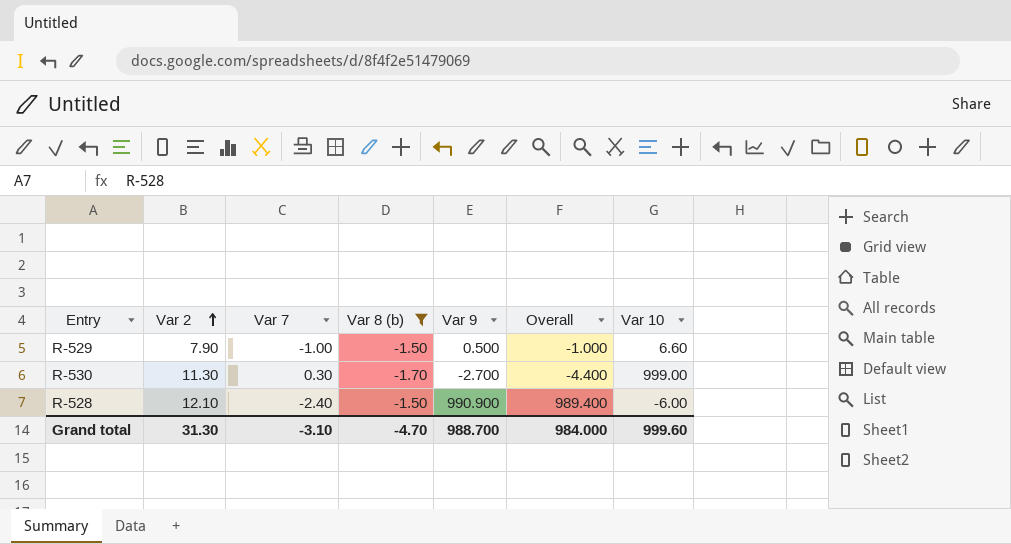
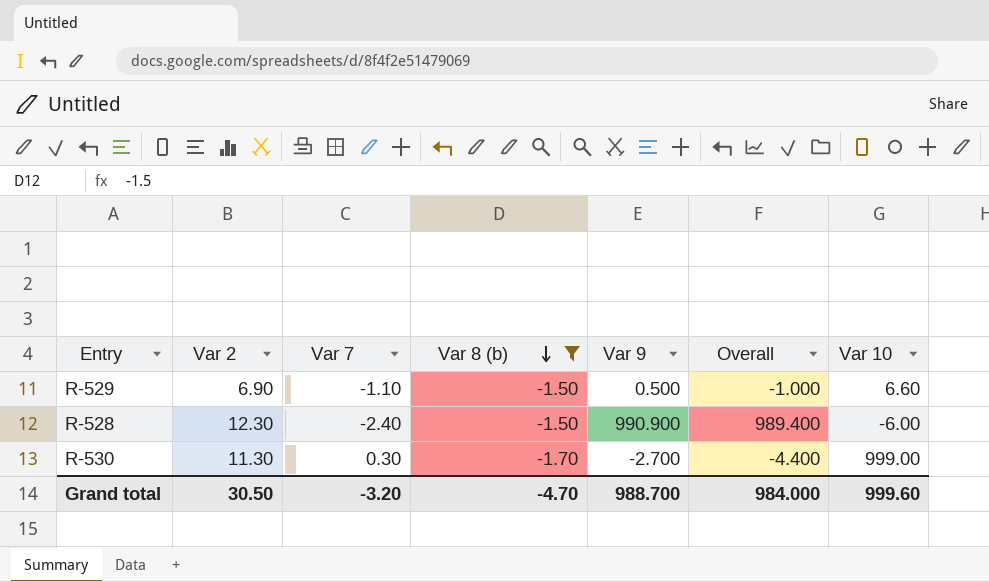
row order: Var 2 ascending -> Var 8 (b) descending
R-529 | Var 2: 7.90 -> 6.90
R-529 | Var 7: -1.00 -> -1.10
R-528 | Var 2: 12.10 -> 12.30
Grand total | Var 2: 31.30 -> 30.50
Grand total | Var 7: -3.10 -> -3.20

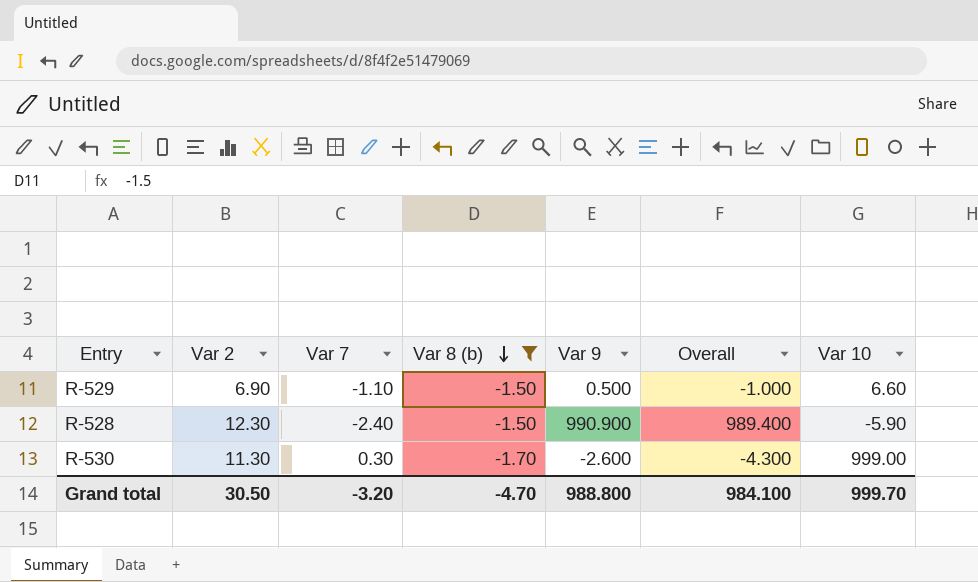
R-528 | Var 10: -6.00 -> -5.90
R-530 | Var 9: -2.700 -> -2.600
R-530 | Overall: -4.400 -> -4.300
Grand total | Var 9: 988.700 -> 988.800
Grand total | Overall: 984.000 -> 984.100
Grand total | Var 10: 999.60 -> 999.70

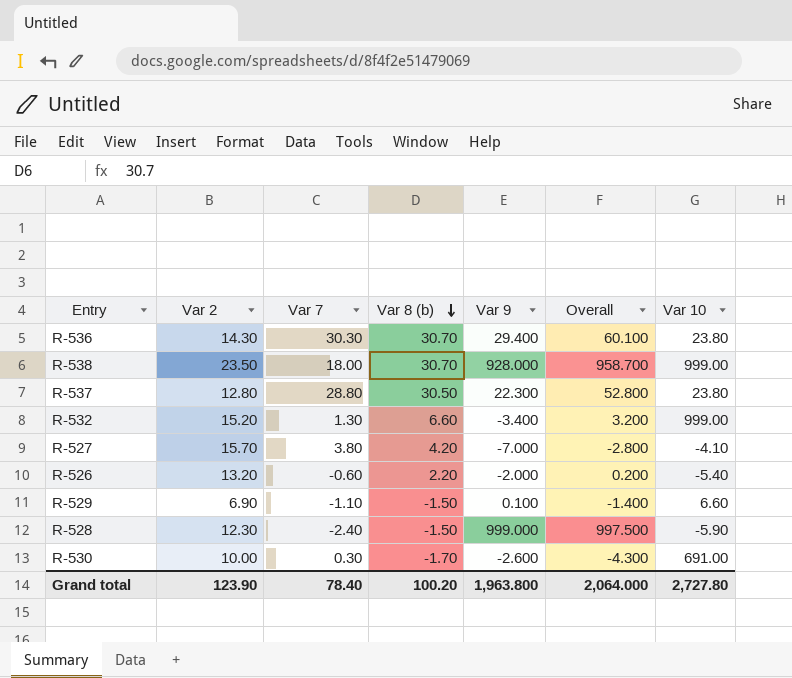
filter: Var 8 (b) <= -1.50 -> none
R-529 | Var 9: 0.500 -> 0.100
R-529 | Overall: -1.000 -> -1.400
R-528 | Var 9: 990.900 -> 999.000
R-528 | Overall: 989.400 -> 997.500
R-530 | Var 2: 11.30 -> 10.00
R-530 | Var 10: 999.00 -> 691.00
Grand total | Var 2: 30.50 -> 123.90
Grand total | Var 7: -3.20 -> 78.40
Grand total | Var 8 (b): -4.70 -> 100.20
Grand total | Var 9: 988.800 -> 1,963.800
Grand total | Overall: 984.100 -> 2,064.000
Grand total | Var 10: 999.70 -> 2,727.80

